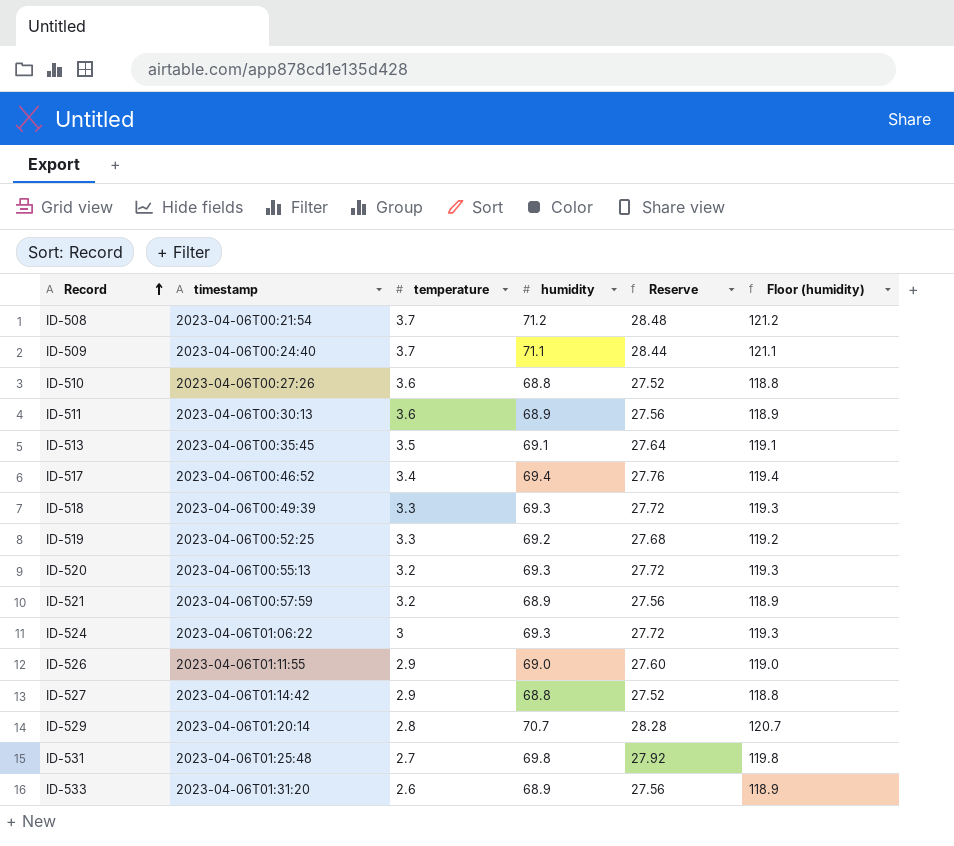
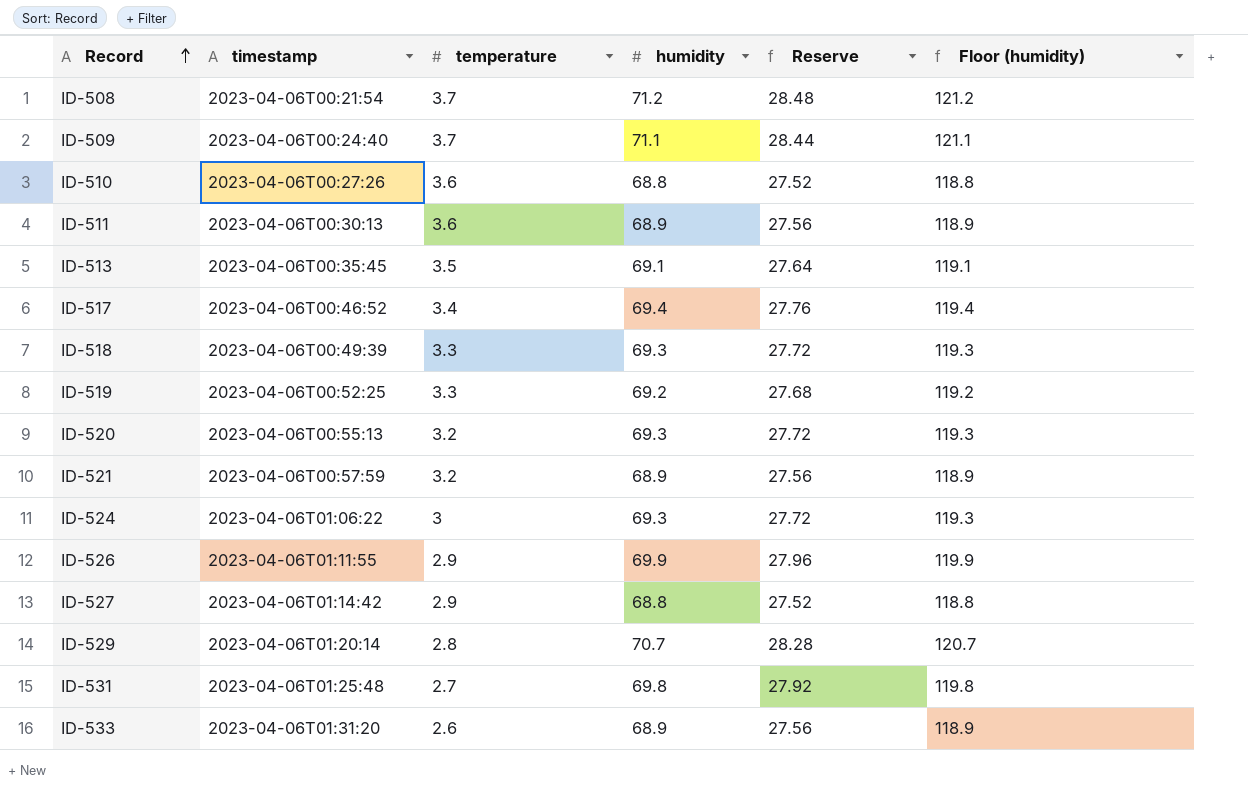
ID-526 | humidity: 69.0 -> 69.9
ID-526 | Reserve: 27.60 -> 27.96
ID-526 | Floor (humidity): 119.0 -> 119.9

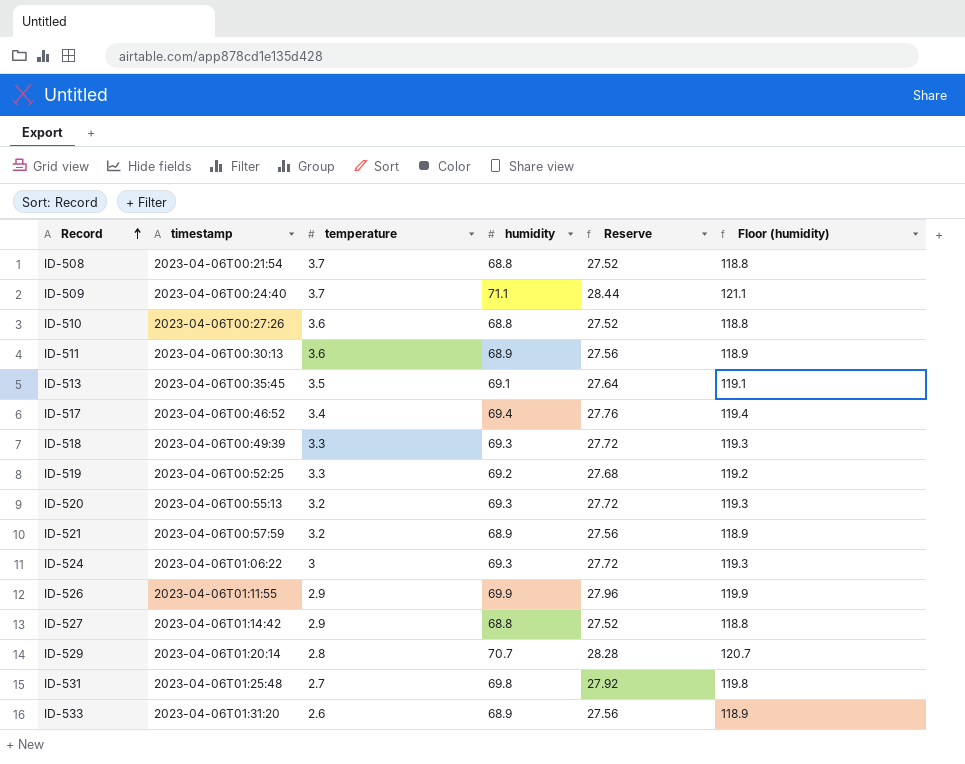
ID-508 | humidity: 71.2 -> 68.8
ID-508 | Reserve: 28.48 -> 27.52
ID-508 | Floor (humidity): 121.2 -> 118.8

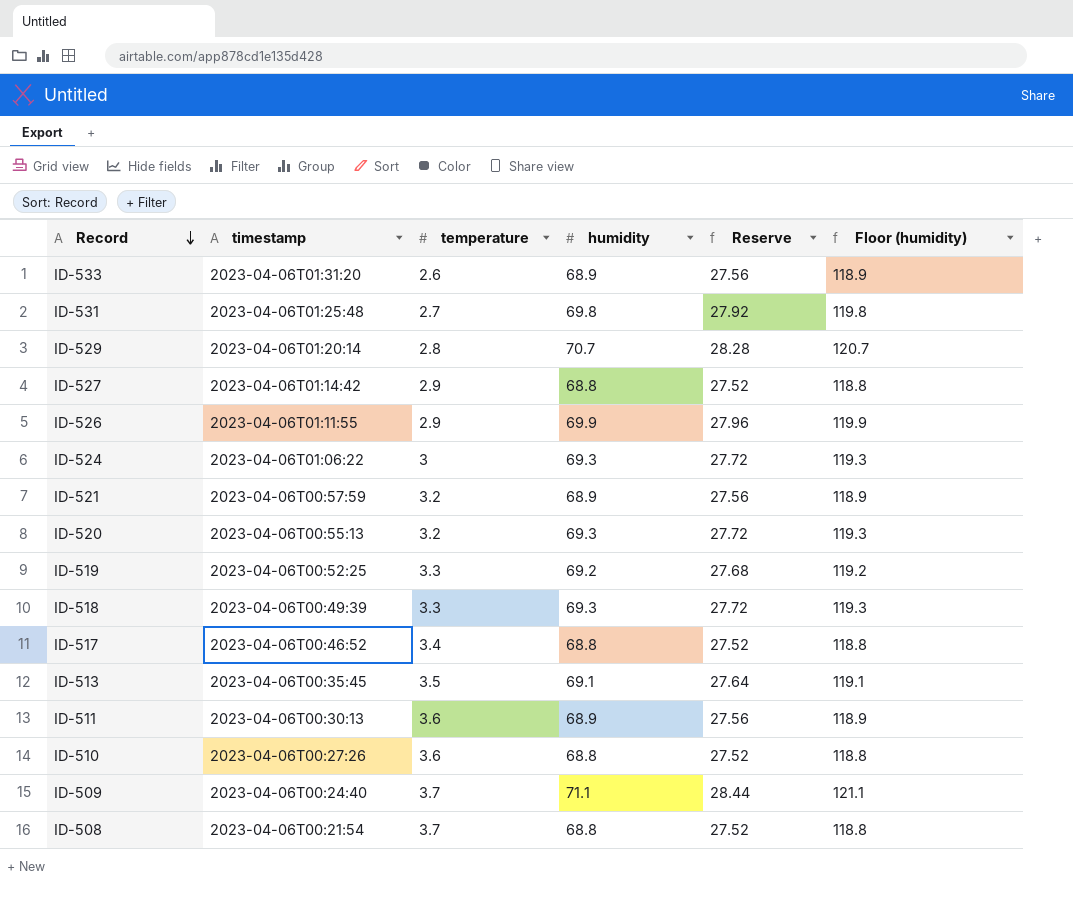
row order: Record ascending -> Record descending
ID-517 | humidity: 69.4 -> 68.8
ID-517 | Reserve: 27.76 -> 27.52
ID-517 | Floor (humidity): 119.4 -> 118.8

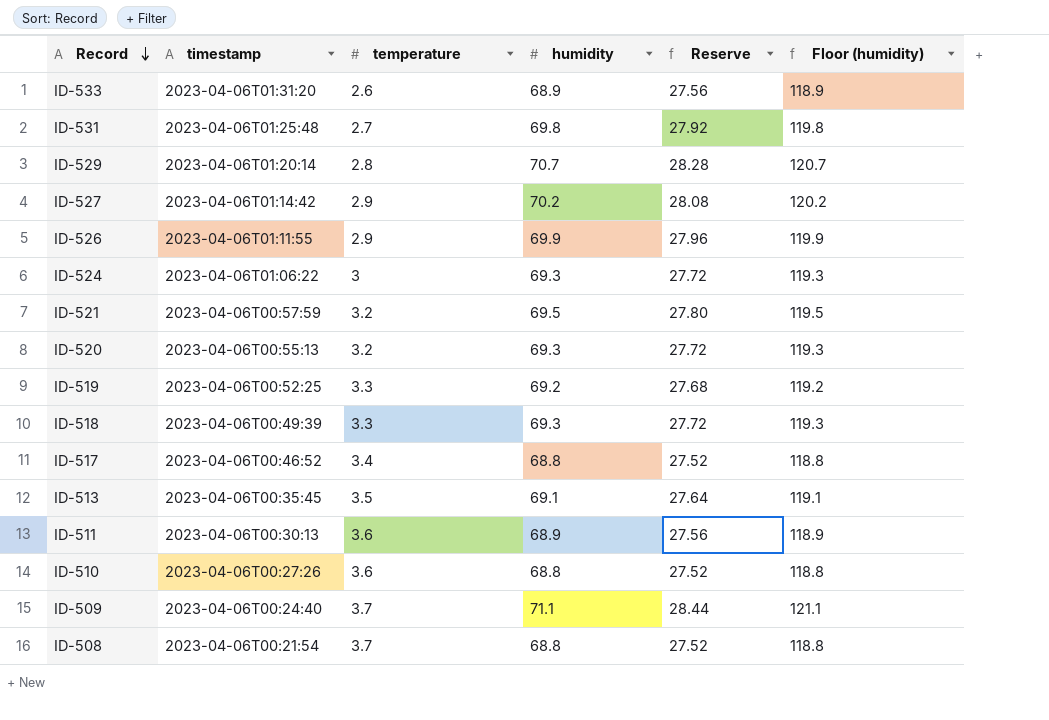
ID-527 | humidity: 68.8 -> 70.2
ID-527 | Reserve: 27.52 -> 28.08
ID-527 | Floor (humidity): 118.8 -> 120.2
ID-521 | humidity: 68.9 -> 69.5
ID-521 | Reserve: 27.56 -> 27.80
ID-521 | Floor (humidity): 118.9 -> 119.5

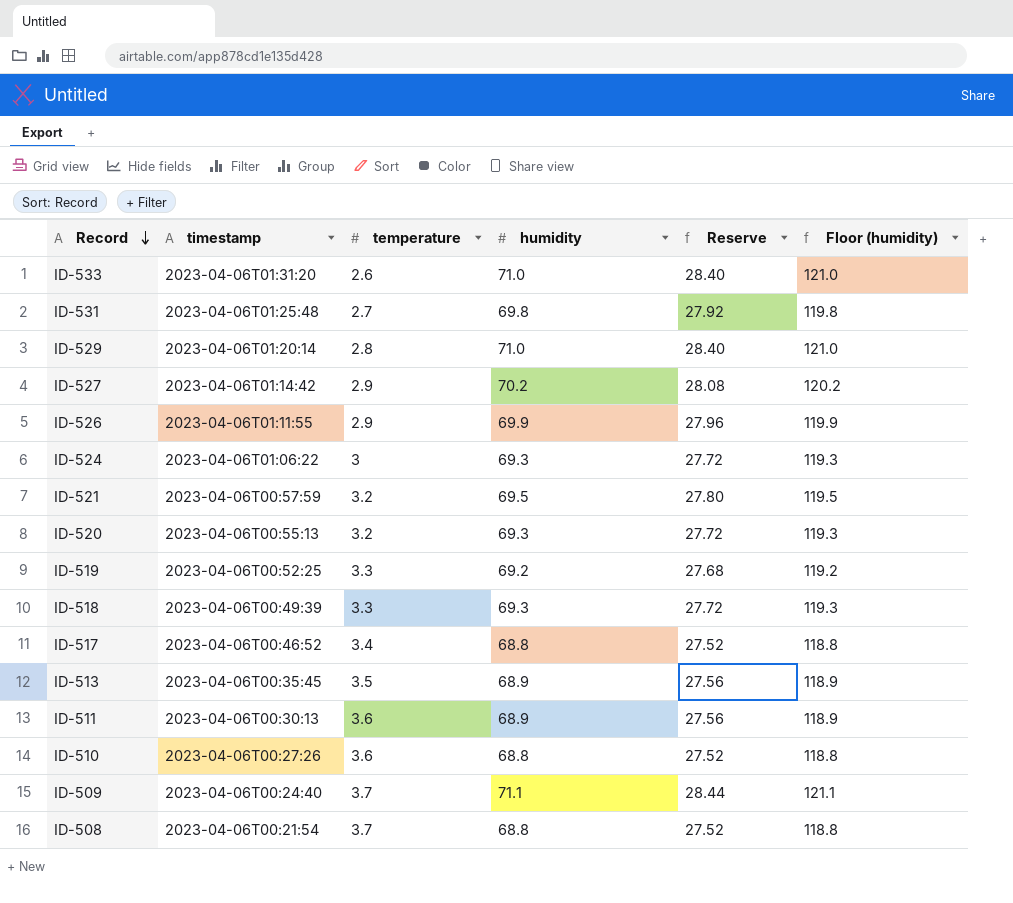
ID-533 | humidity: 68.9 -> 71.0
ID-533 | Reserve: 27.56 -> 28.40
ID-533 | Floor (humidity): 118.9 -> 121.0
ID-529 | humidity: 70.7 -> 71.0
ID-529 | Reserve: 28.28 -> 28.40
ID-529 | Floor (humidity): 120.7 -> 121.0
ID-513 | humidity: 69.1 -> 68.9
ID-513 | Reserve: 27.64 -> 27.56
ID-513 | Floor (humidity): 119.1 -> 118.9

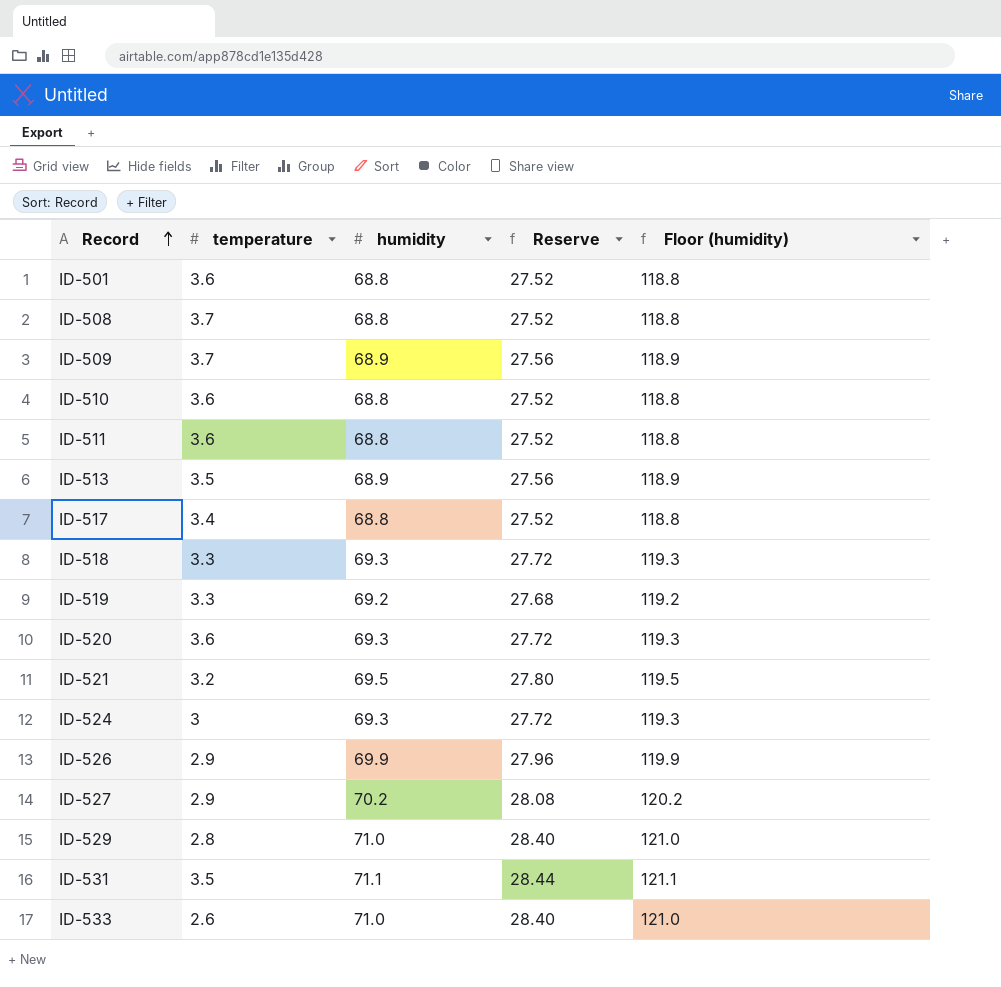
row order: Record descending -> Record ascending
column timestamp | position: 2 -> none
row ID-501: none -> 3.6 | 68.8 | 27.52 | 118.8
ID-509 | humidity: 71.1 -> 68.9
ID-509 | Reserve: 28.44 -> 27.56
ID-509 | Floor (humidity): 121.1 -> 118.9
ID-511 | humidity: 68.9 -> 68.8
ID-511 | Reserve: 27.56 -> 27.52
ID-511 | Floor (humidity): 118.9 -> 118.8
ID-520 | temperature: 3.2 -> 3.6
ID-531 | temperature: 2.7 -> 3.5
ID-531 | humidity: 69.8 -> 71.1
ID-531 | Reserve: 27.92 -> 28.44
ID-531 | Floor (humidity): 119.8 -> 121.1

